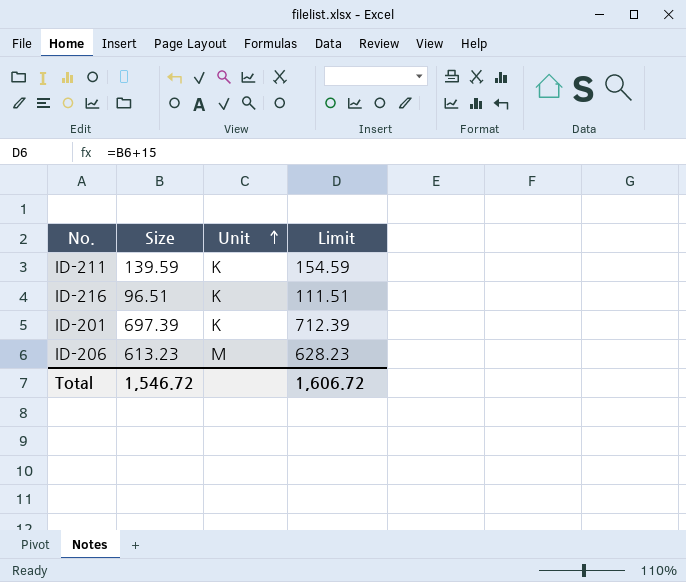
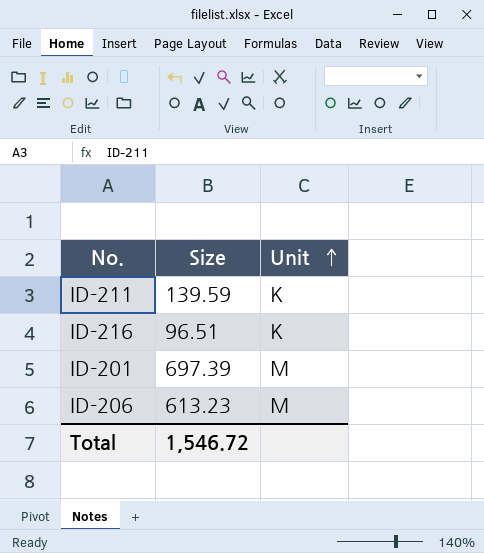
column Limit | formula: [Size] + 15 -> none
ID-201 | Unit: K -> M

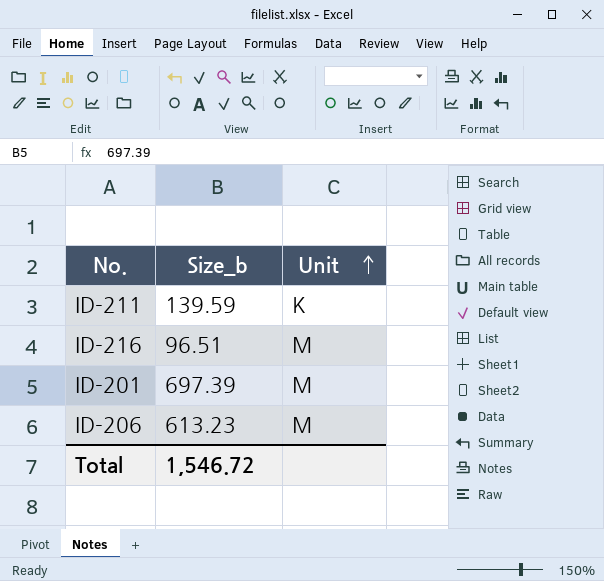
column name: Size -> Size_b
ID-216 | Unit: K -> M

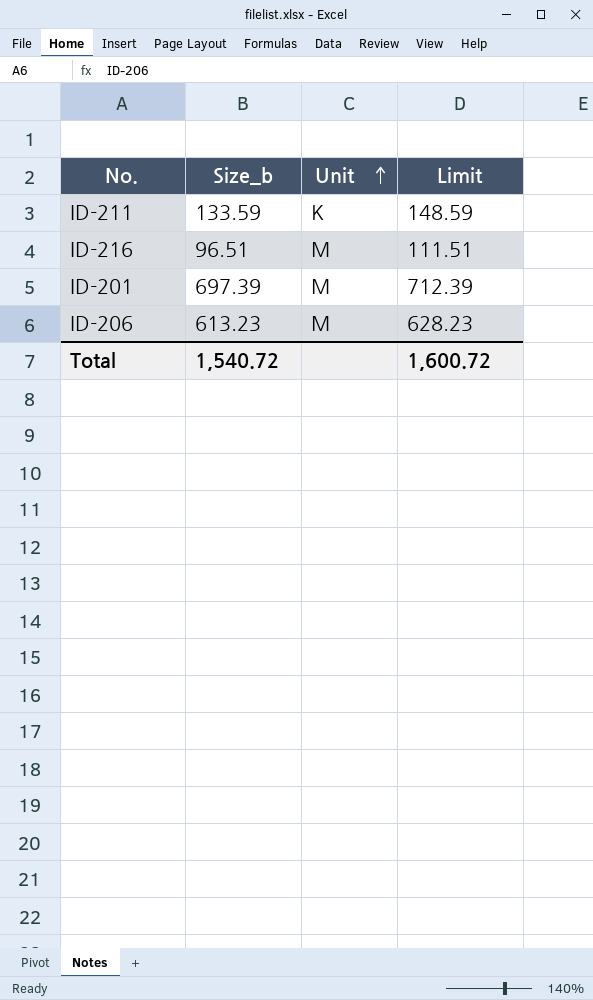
column Limit | formula: none -> [Size_b] + 15
ID-211 | Size_b: 139.59 -> 133.59
Total | Size_b: 1,546.72 -> 1,540.72

